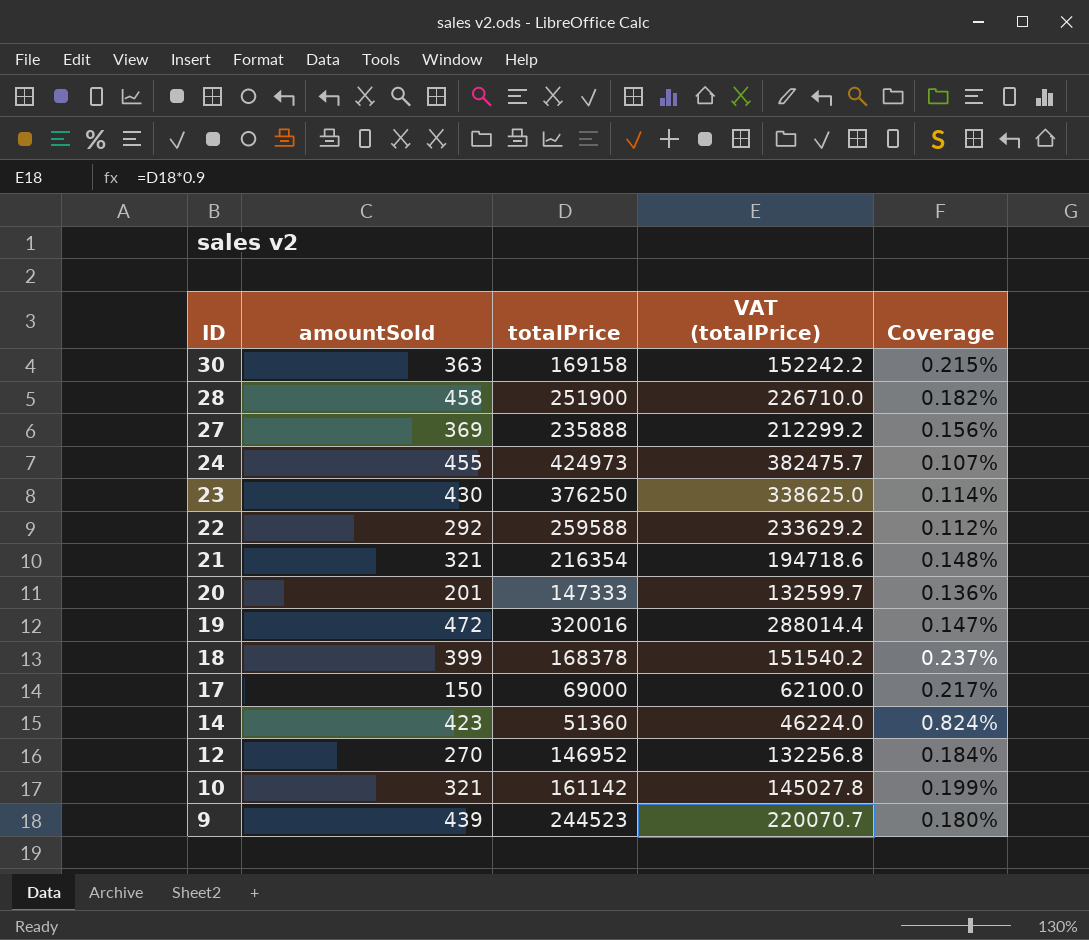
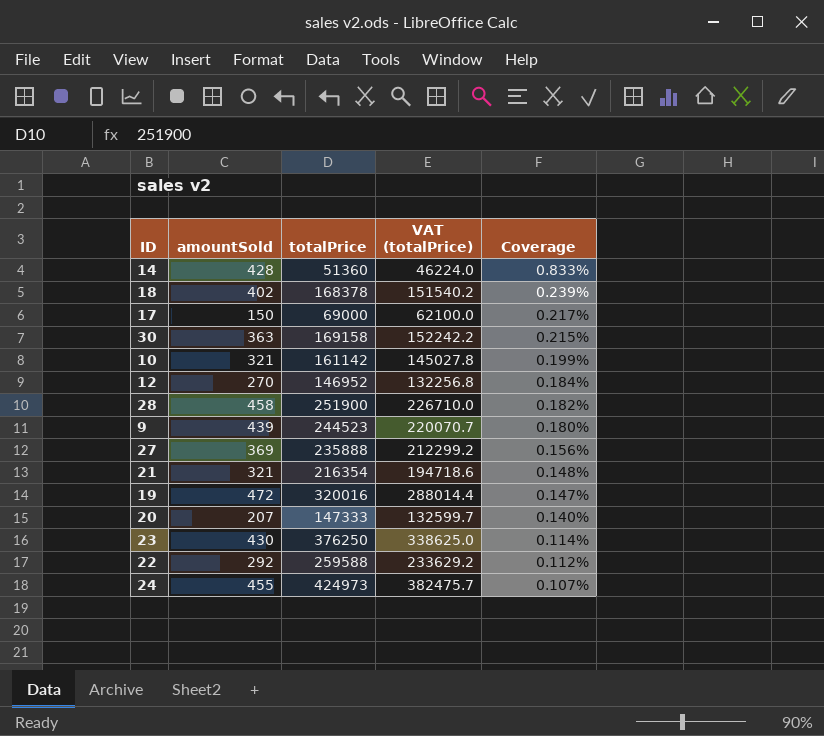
row order: ID descending -> Coverage descending
14 | amountSold: 423 -> 428
14 | Coverage: 0.824% -> 0.833%
18 | amountSold: 399 -> 402
18 | Coverage: 0.237% -> 0.239%
20 | amountSold: 201 -> 207
20 | Coverage: 0.136% -> 0.140%

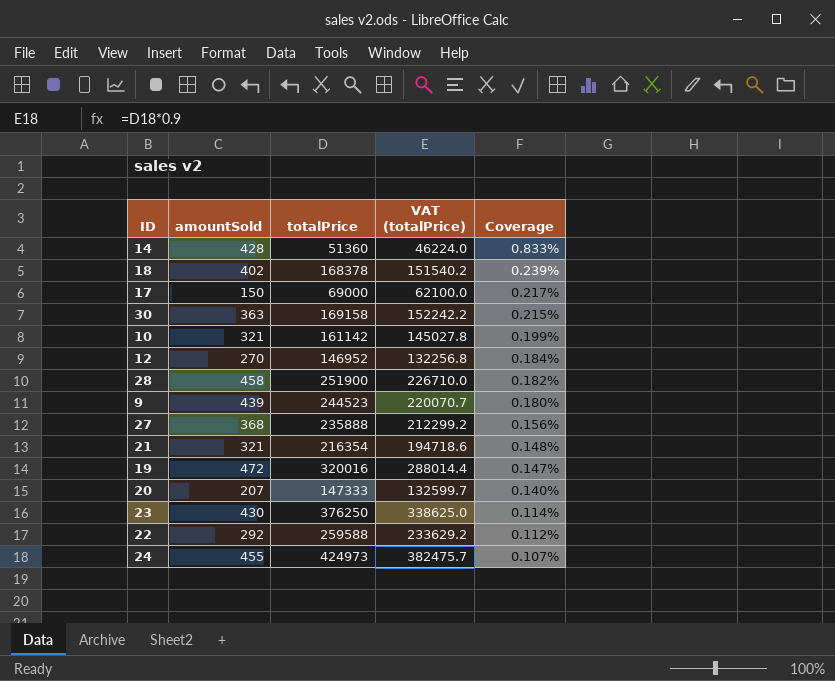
27 | amountSold: 369 -> 368

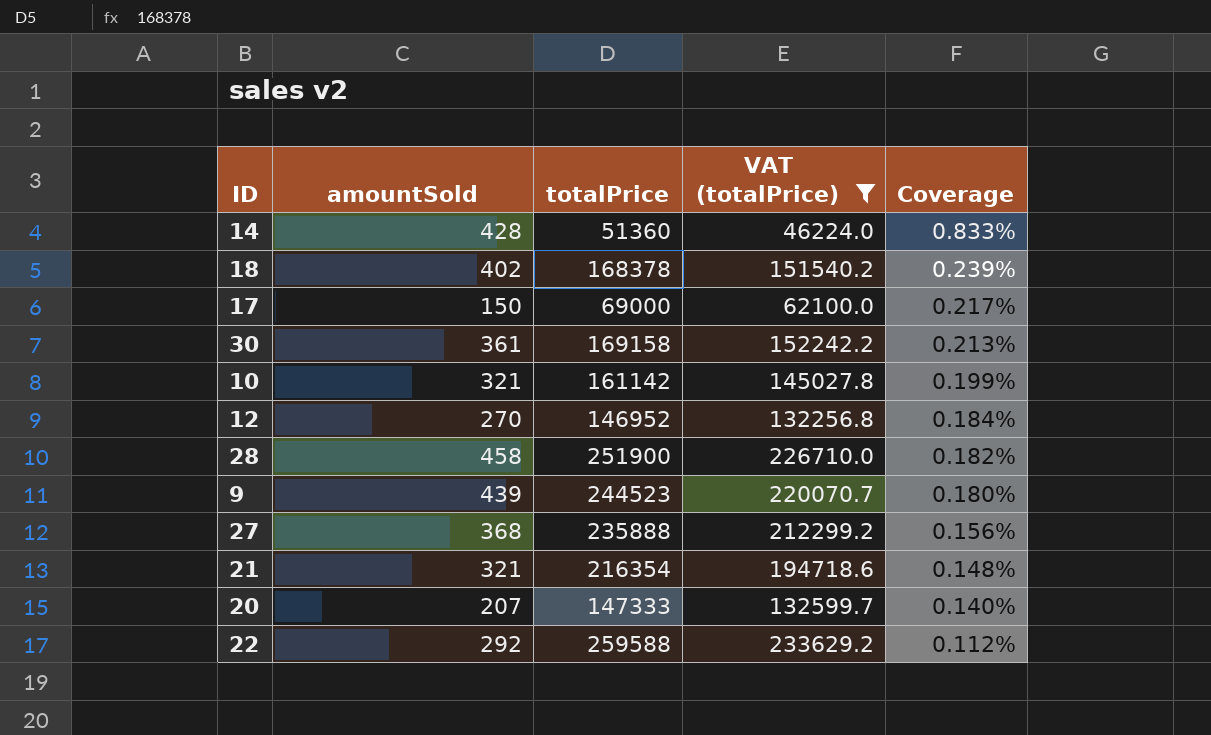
filter: none -> VAT (totalPrice) <= 233629.2
30 | amountSold: 363 -> 361
30 | Coverage: 0.215% -> 0.213%

